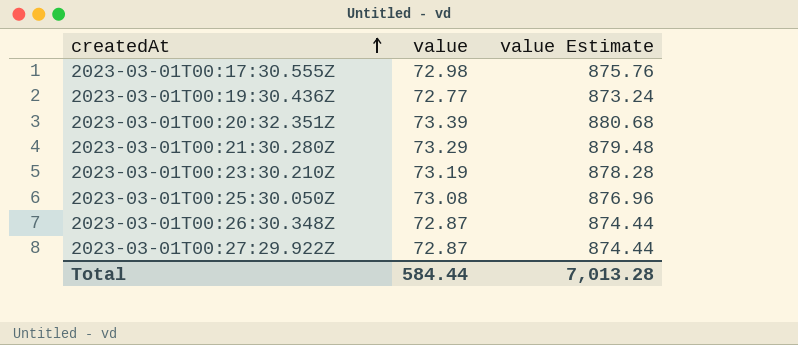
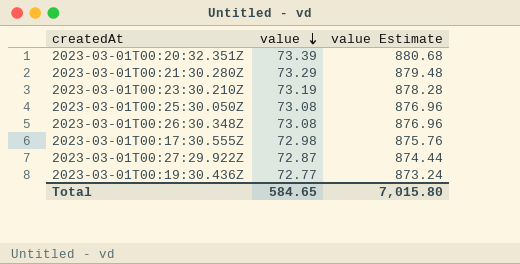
row order: createdAt ascending -> value descending
2023-03-01T00:26:30.348Z | value: 72.87 -> 73.08
2023-03-01T00:26:30.348Z | value Estimate: 874.44 -> 876.96
Total | value: 584.44 -> 584.65
Total | value Estimate: 7,013.28 -> 7,015.80

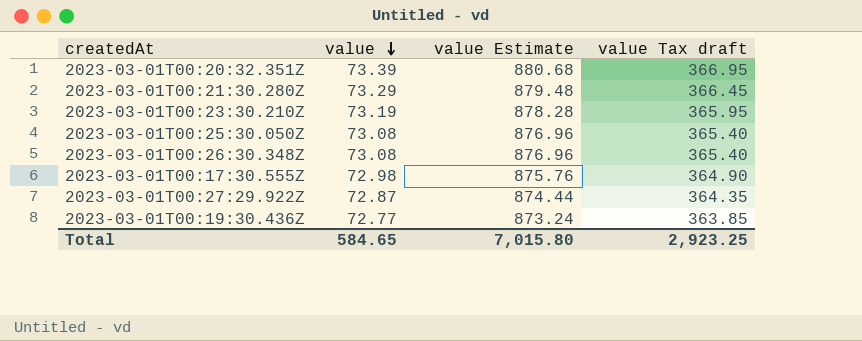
column value Tax draft | formula: none -> [value] * 5

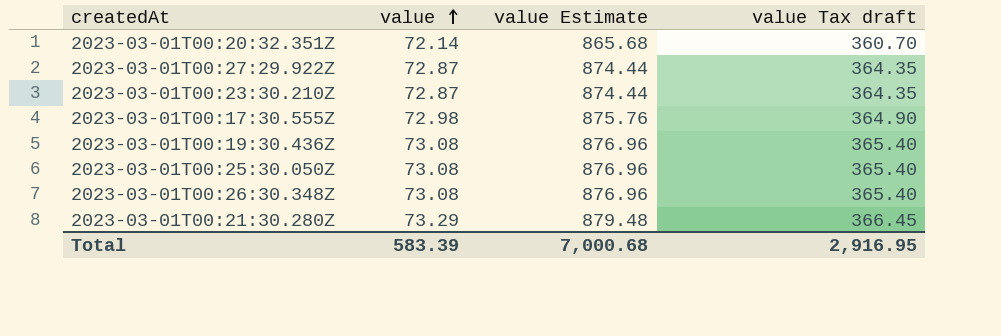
row order: value descending -> value ascending
2023-03-01T00:20:32.351Z | value: 73.39 -> 72.14
2023-03-01T00:20:32.351Z | value Estimate: 880.68 -> 865.68
2023-03-01T00:20:32.351Z | value Tax draft: 366.95 -> 360.70
2023-03-01T00:23:30.210Z | value: 73.19 -> 72.87
2023-03-01T00:23:30.210Z | value Estimate: 878.28 -> 874.44
2023-03-01T00:23:30.210Z | value Tax draft: 365.95 -> 364.35
2023-03-01T00:19:30.436Z | value: 72.77 -> 73.08
2023-03-01T00:19:30.436Z | value Estimate: 873.24 -> 876.96
2023-03-01T00:19:30.436Z | value Tax draft: 363.85 -> 365.40
Total | value: 584.65 -> 583.39
Total | value Estimate: 7,015.80 -> 7,000.68
Total | value Tax draft: 2,923.25 -> 2,916.95

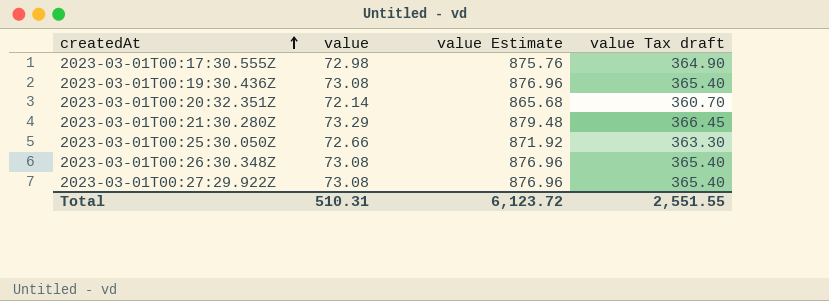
row order: value ascending -> createdAt ascending
row 2023-03-01T00:23:30.210Z: 72.87 | 874.44 | 364.35 -> none
2023-03-01T00:25:30.050Z | value: 73.08 -> 72.66
2023-03-01T00:25:30.050Z | value Estimate: 876.96 -> 871.92
2023-03-01T00:25:30.050Z | value Tax draft: 365.40 -> 363.30
2023-03-01T00:27:29.922Z | value: 72.87 -> 73.08
2023-03-01T00:27:29.922Z | value Estimate: 874.44 -> 876.96
2023-03-01T00:27:29.922Z | value Tax draft: 364.35 -> 365.40
Total | value: 583.39 -> 510.31
Total | value Estimate: 7,000.68 -> 6,123.72
Total | value Tax draft: 2,916.95 -> 2,551.55

